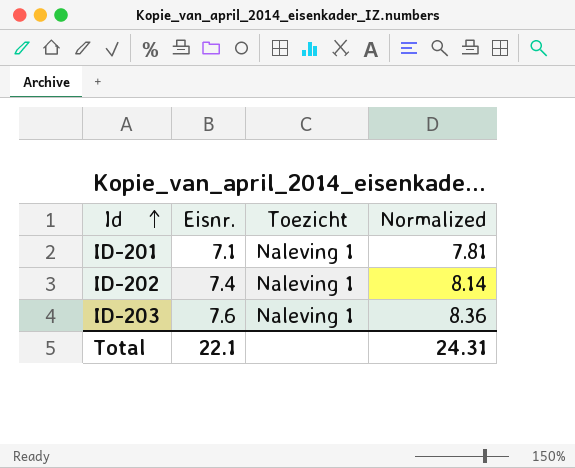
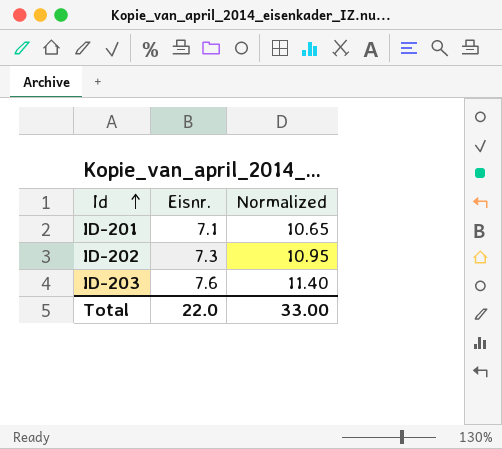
column Toezicht | position: 3 -> none
column Normalized | formula: [Eisnr.] * 1.1 -> [Eisnr.] * 1.5
ID-202 | Eisnr.: 7.4 -> 7.3
Total | Eisnr.: 22.1 -> 22.0
Total | Normalized: 24.31 -> 33.00

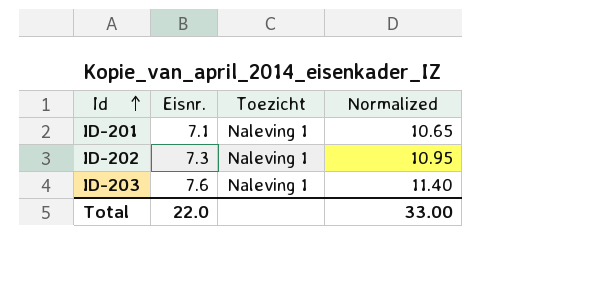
column Toezicht | position: none -> 3

